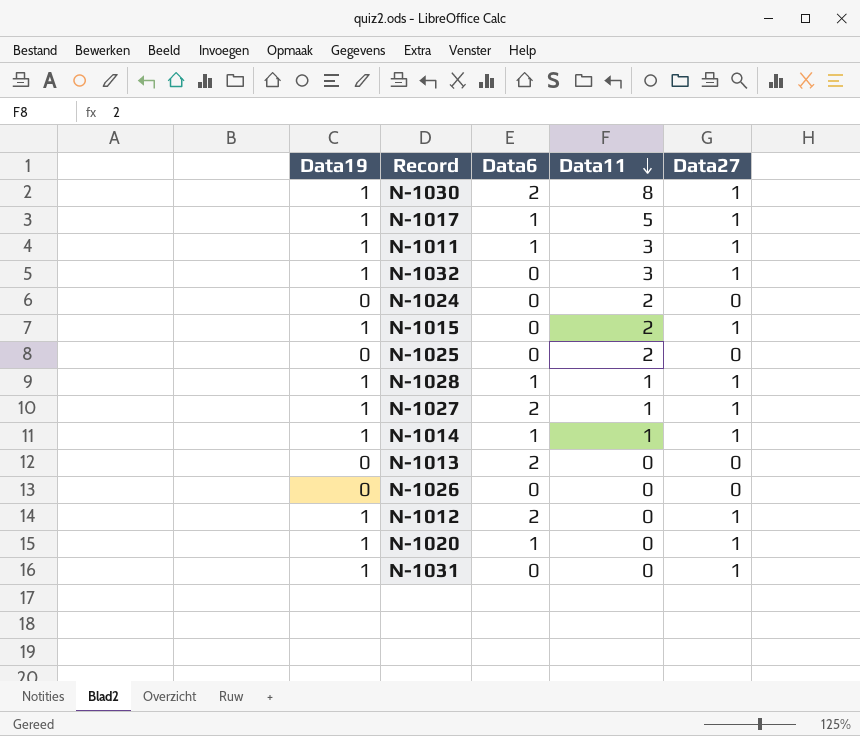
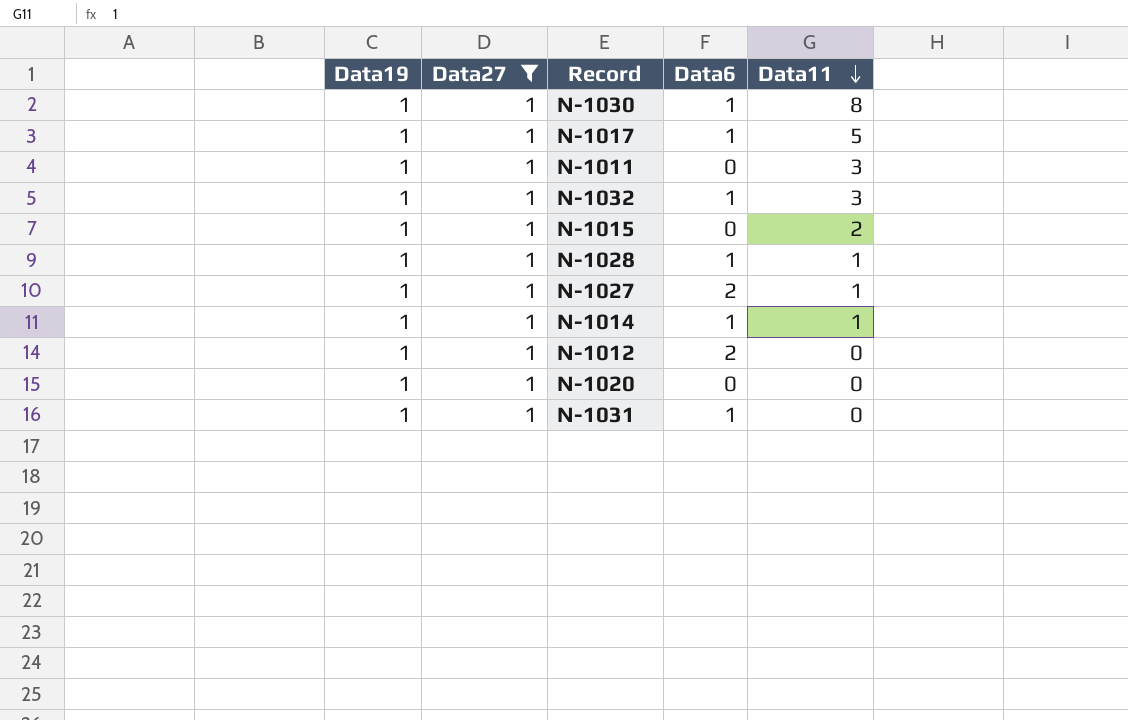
filter: none -> Data27 = 1
column Data27 | position: 5 -> 2
N-1030 | Data6: 2 -> 1
N-1011 | Data6: 1 -> 0
N-1032 | Data6: 0 -> 1
N-1020 | Data6: 1 -> 0
N-1031 | Data6: 0 -> 1

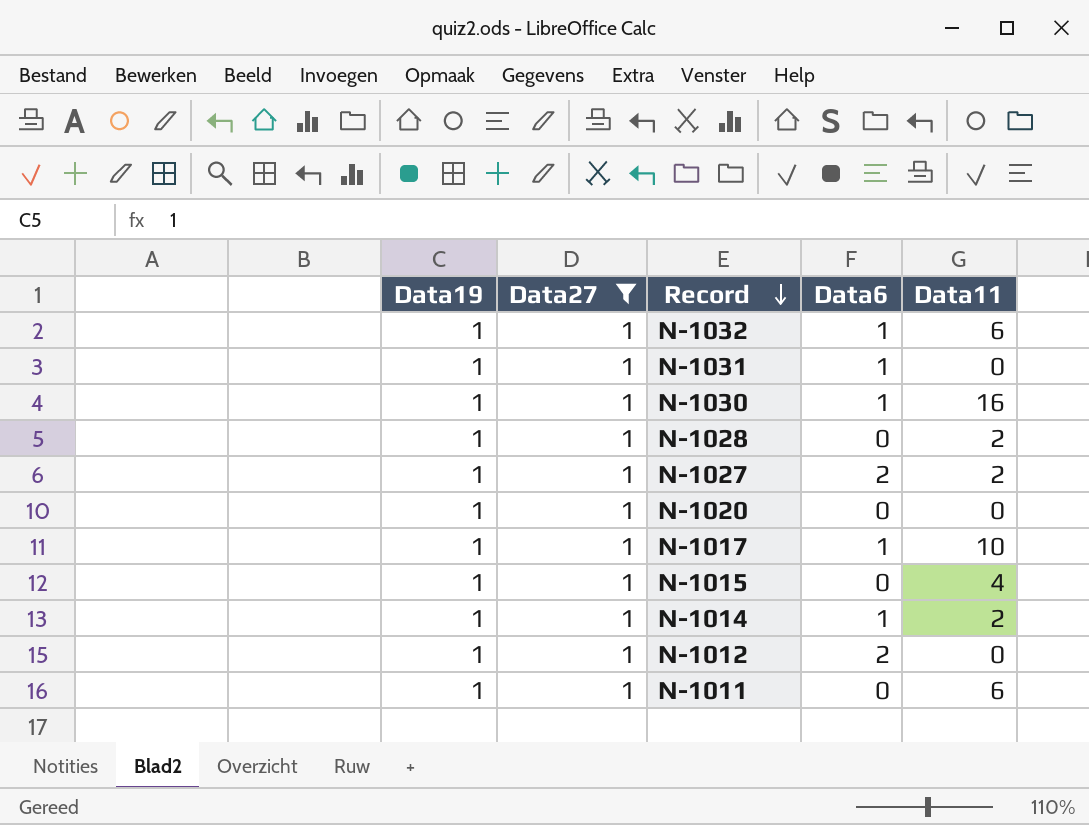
row order: Data11 descending -> Record descending
N-1032 | Data11: 3 -> 6
N-1030 | Data11: 8 -> 16
N-1028 | Data6: 1 -> 0
N-1028 | Data11: 1 -> 2
N-1027 | Data11: 1 -> 2
N-1017 | Data11: 5 -> 10
N-1015 | Data11: 2 -> 4
N-1014 | Data11: 1 -> 2
N-1011 | Data11: 3 -> 6

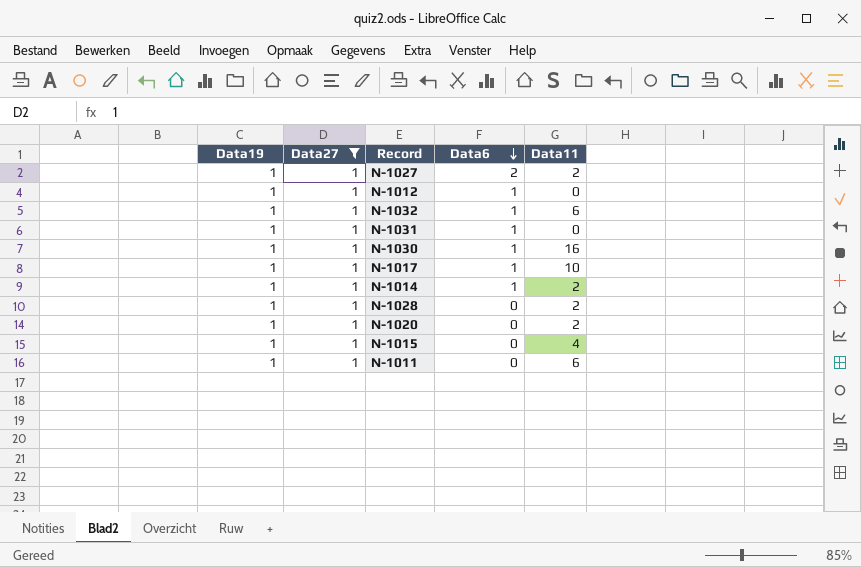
row order: Record descending -> Data6 descending
N-1012 | Data6: 2 -> 1
N-1020 | Data11: 0 -> 2

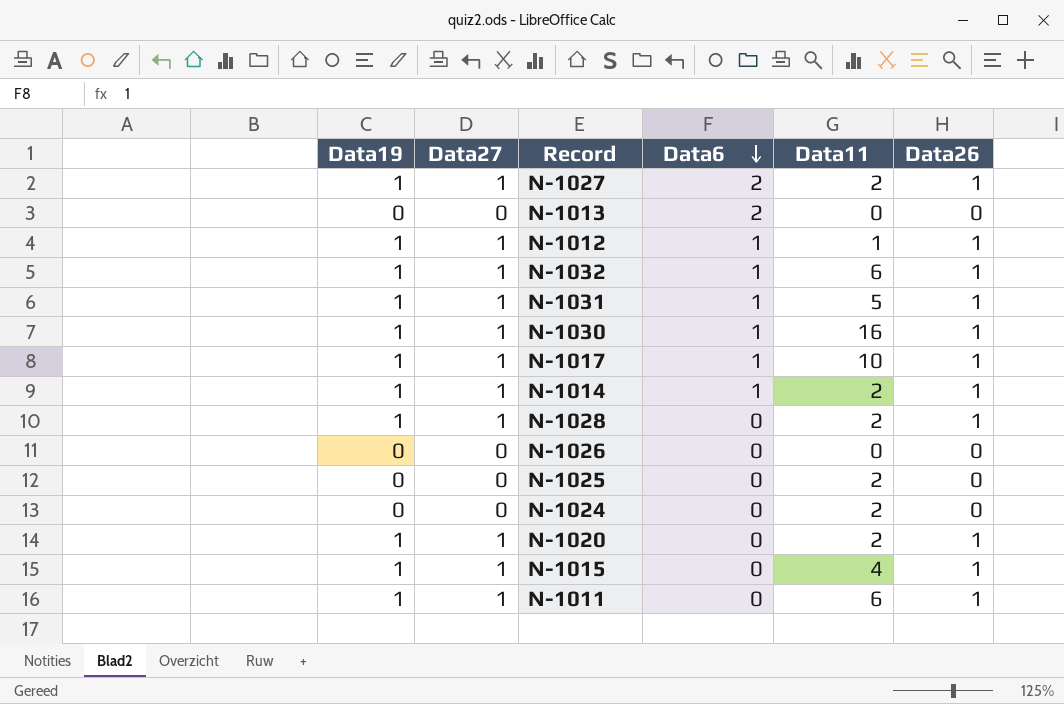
filter: Data27 = 1 -> none
column Data26 | position: none -> 6
N-1012 | Data11: 0 -> 1
N-1031 | Data11: 0 -> 5

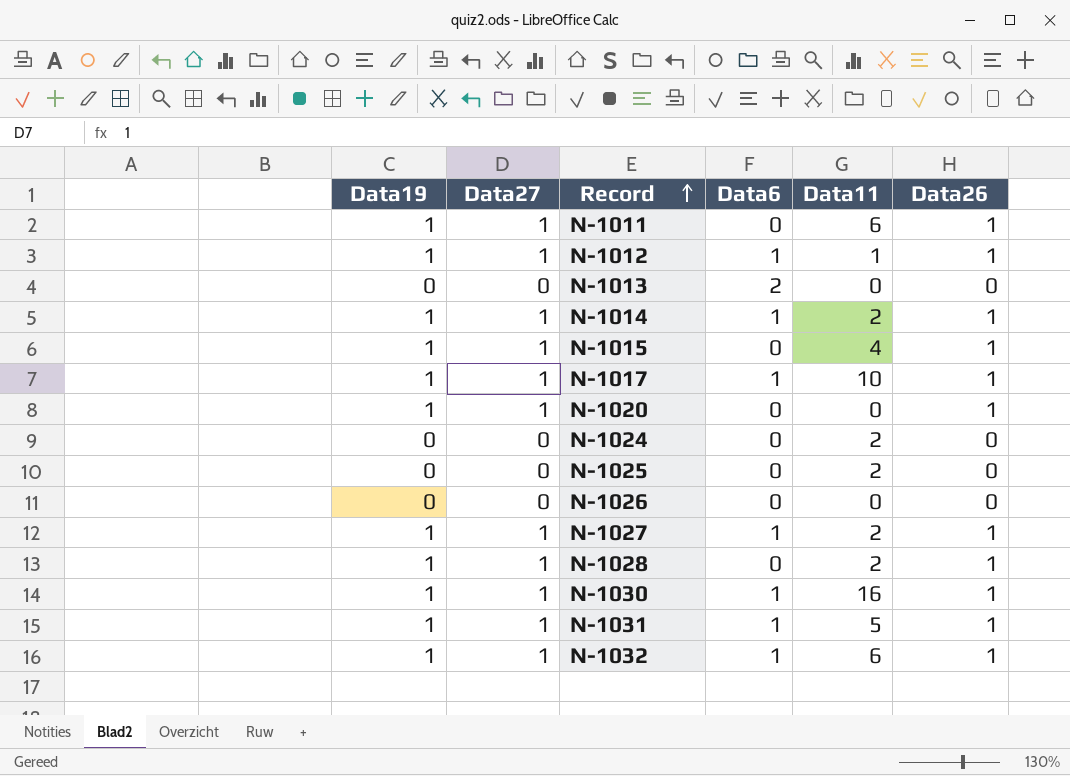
row order: Data6 descending -> Record ascending
N-1020 | Data11: 2 -> 0
N-1027 | Data6: 2 -> 1

